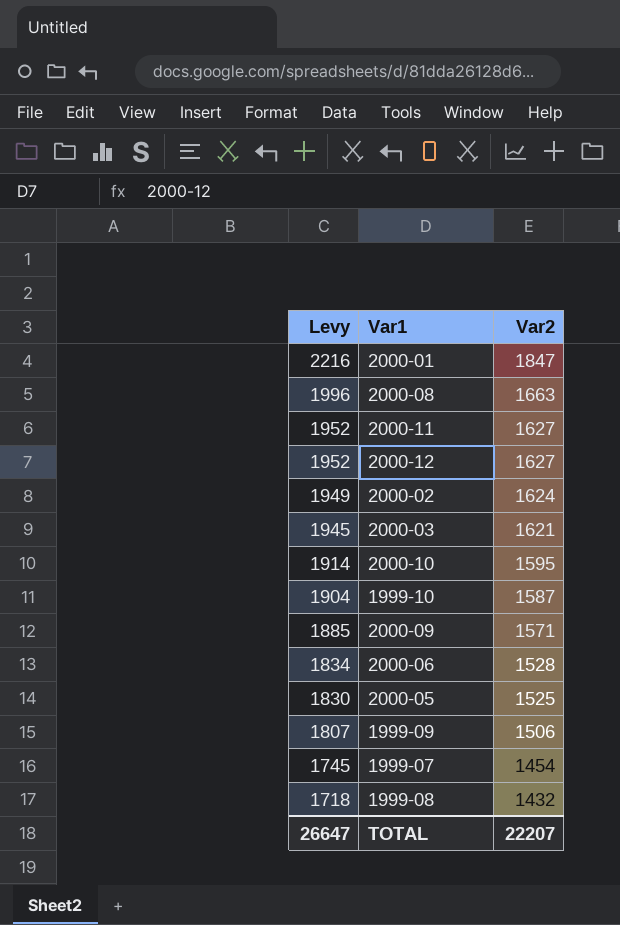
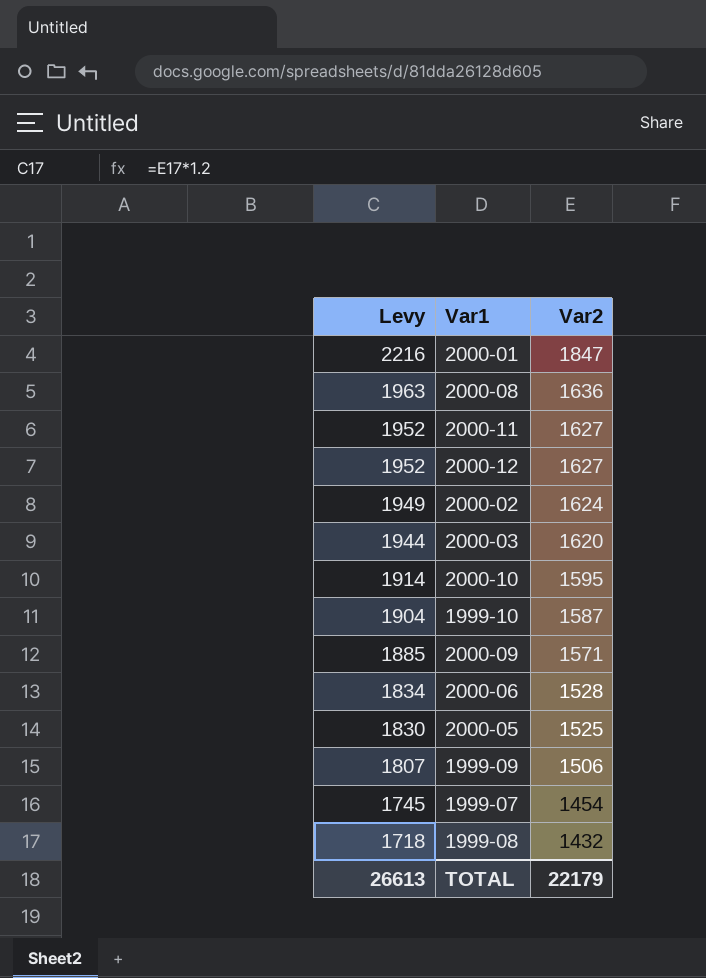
2000-08 | Levy: 1996 -> 1963
2000-08 | Var2: 1663 -> 1636
2000-03 | Levy: 1945 -> 1944
2000-03 | Var2: 1621 -> 1620
TOTAL | Levy: 26647 -> 26613
TOTAL | Var2: 22207 -> 22179

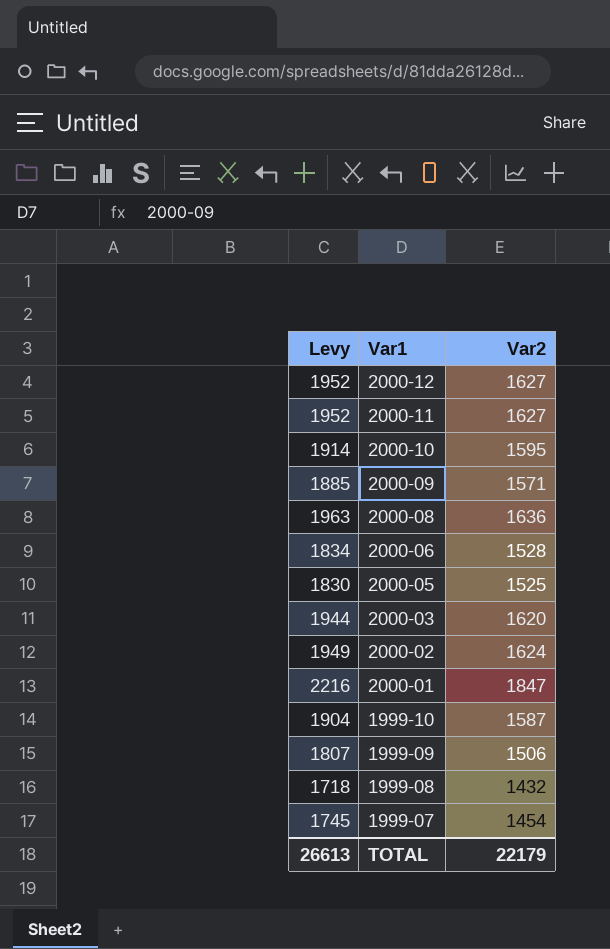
row order: Levy descending -> Var1 descending

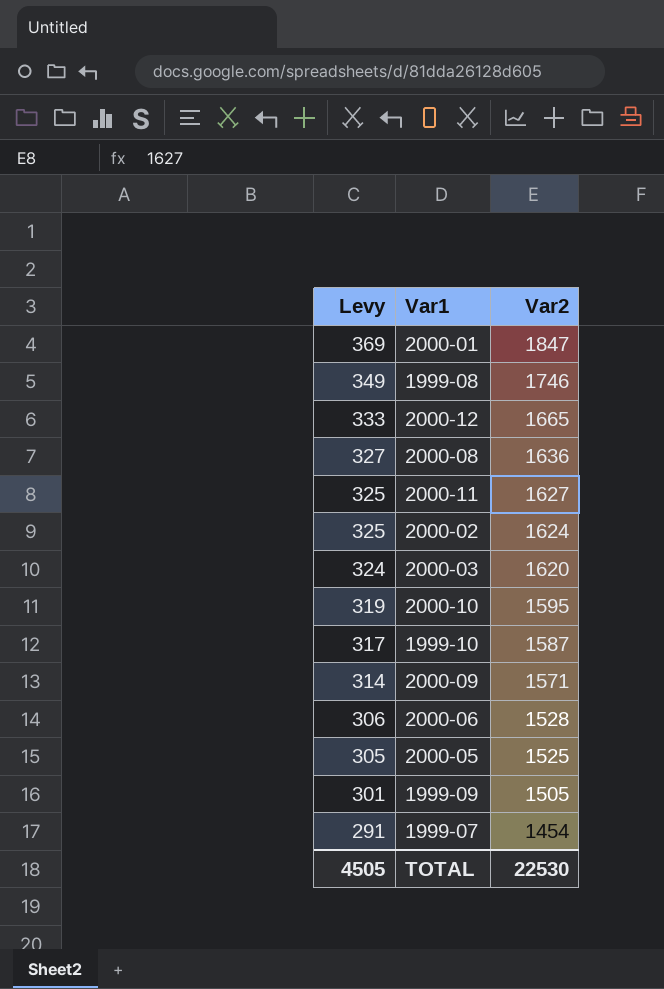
row order: Var1 descending -> Levy descending
column Levy | formula: [Var2] * 1.2 -> [Var2] * 0.2
1999-08 | Var2: 1432 -> 1746
2000-12 | Var2: 1627 -> 1665
1999-09 | Var2: 1506 -> 1505
TOTAL | Levy: 26613 -> 4505
TOTAL | Var2: 22179 -> 22530

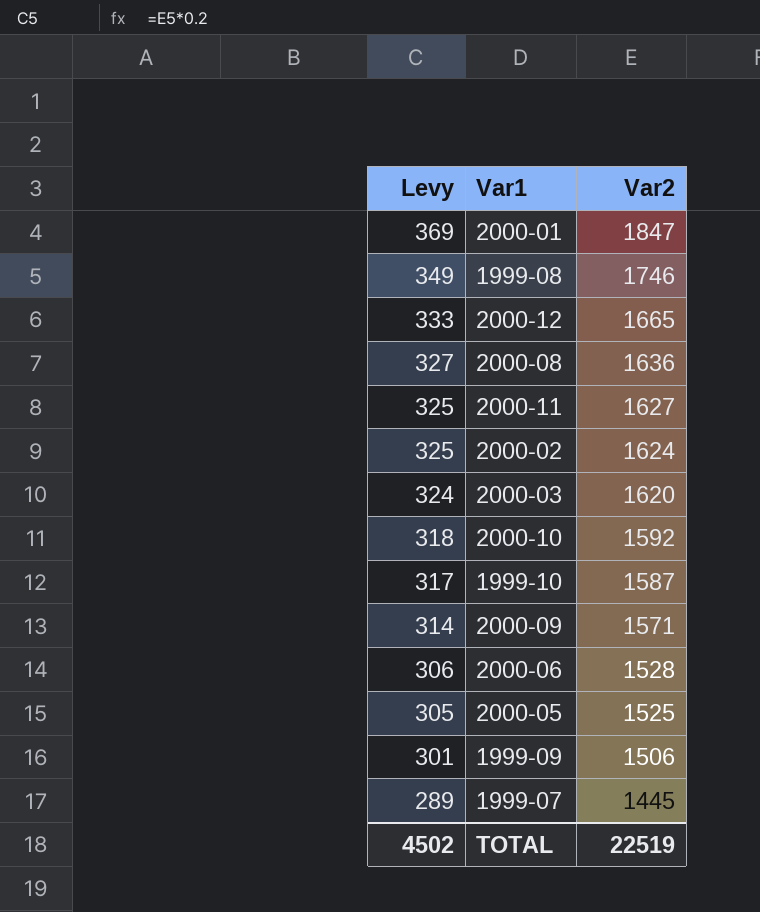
2000-10 | Levy: 319 -> 318
2000-10 | Var2: 1595 -> 1592
1999-09 | Var2: 1505 -> 1506
1999-07 | Levy: 291 -> 289
1999-07 | Var2: 1454 -> 1445
TOTAL | Levy: 4505 -> 4502
TOTAL | Var2: 22530 -> 22519

